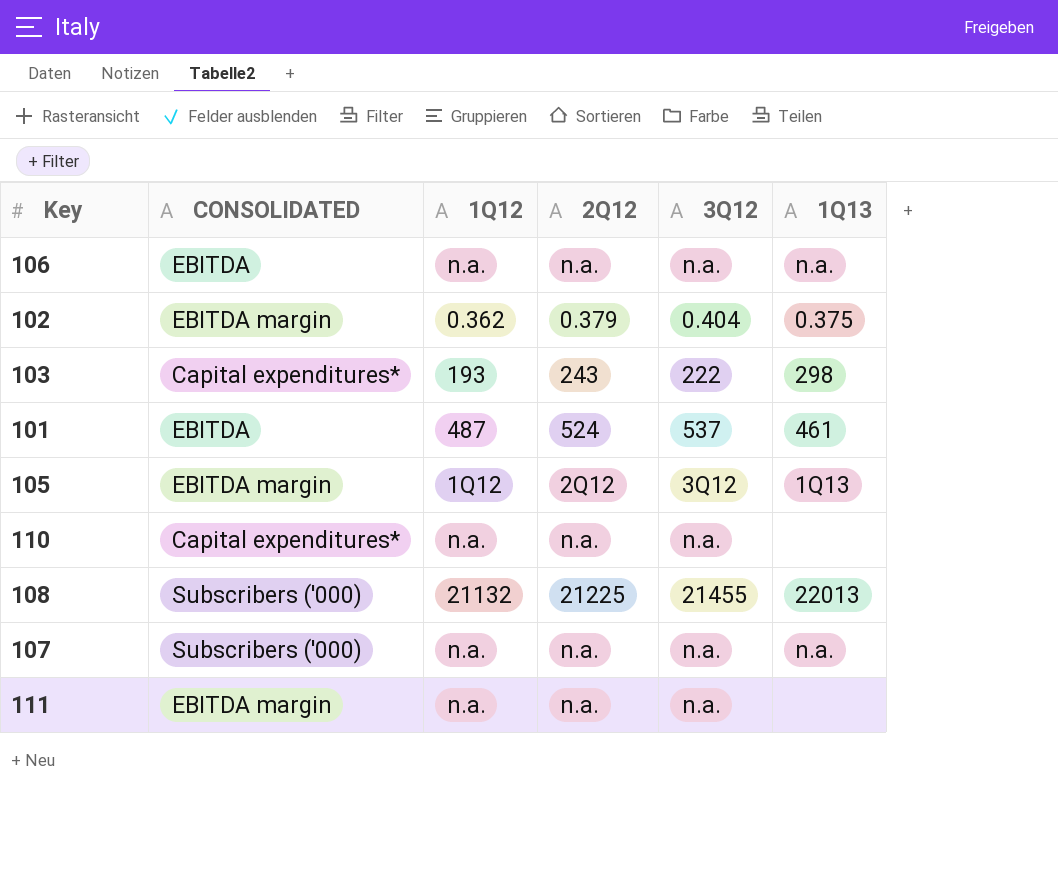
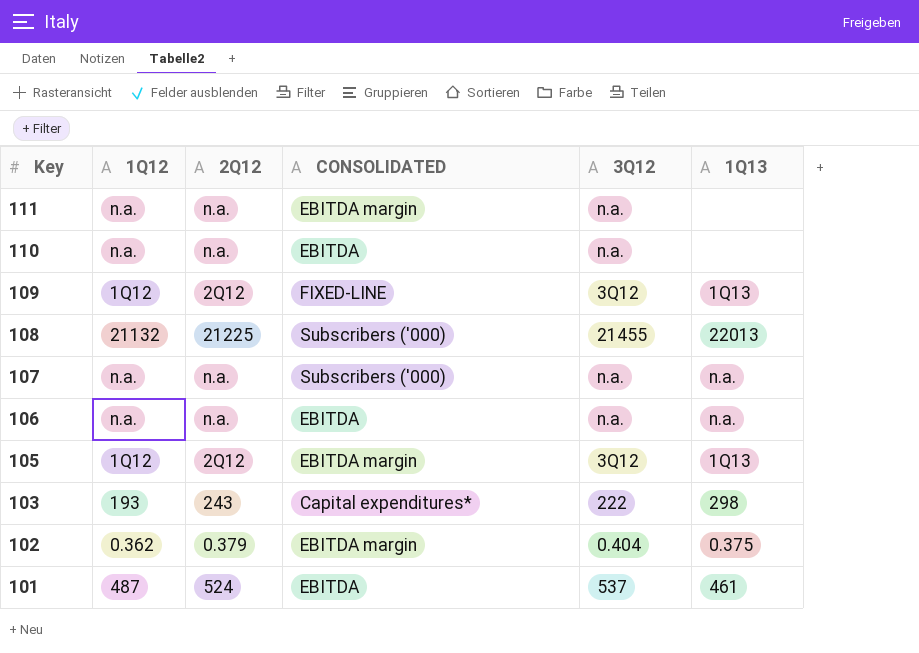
row order: none -> Key descending
column CONSOLIDATED | position: 2 -> 4
110 | CONSOLIDATED: Capital expenditures* -> EBITDA
row 109: none -> 1Q12 | 2Q12 | FIXED-LINE | 3Q12 | 1Q13

